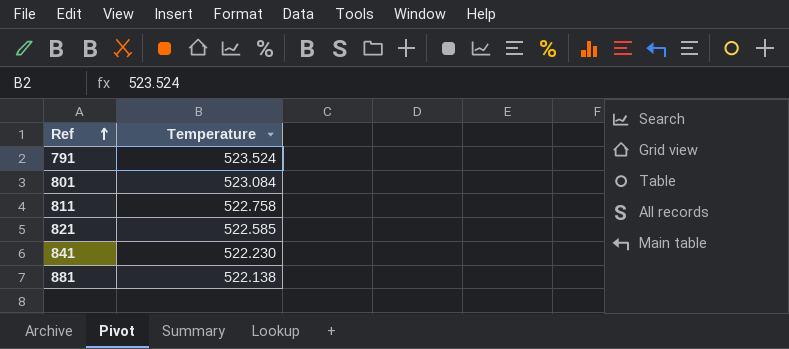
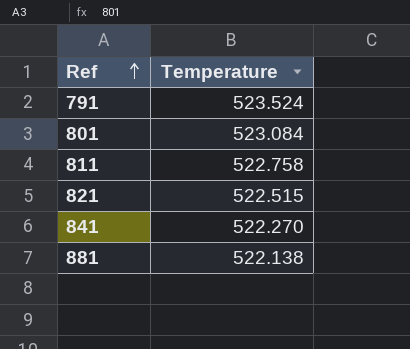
821 | Temperature: 522.585 -> 522.515
841 | Temperature: 522.230 -> 522.270

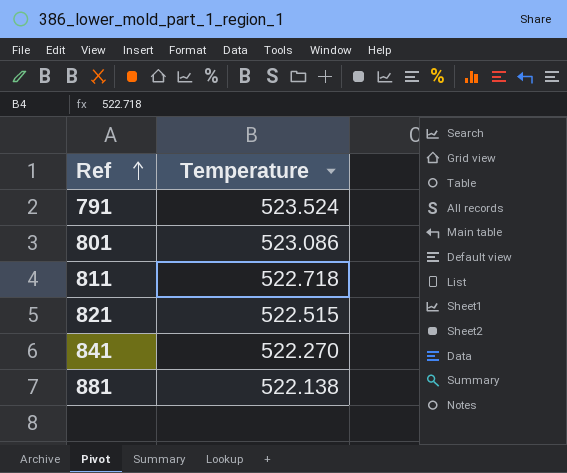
801 | Temperature: 523.084 -> 523.086
811 | Temperature: 522.758 -> 522.718

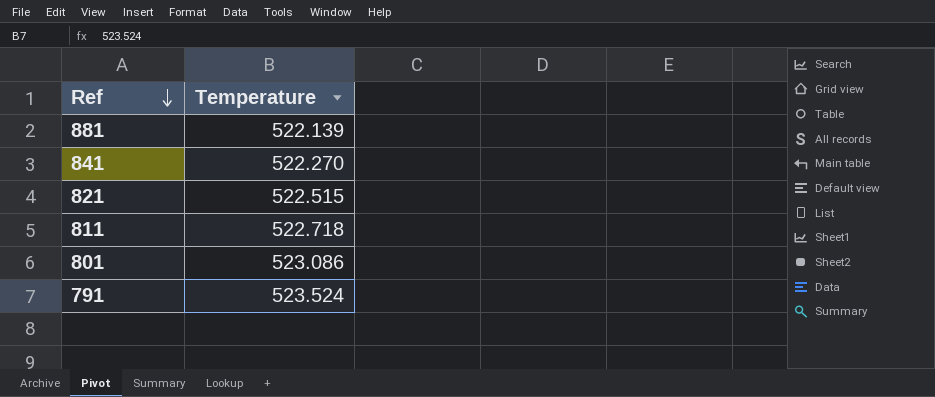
row order: Ref ascending -> Ref descending
881 | Temperature: 522.138 -> 522.139

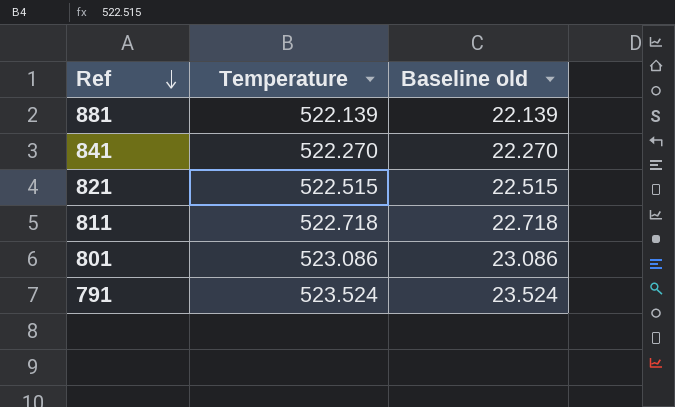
column Baseline old | formula: none -> [Temperature] - 500

